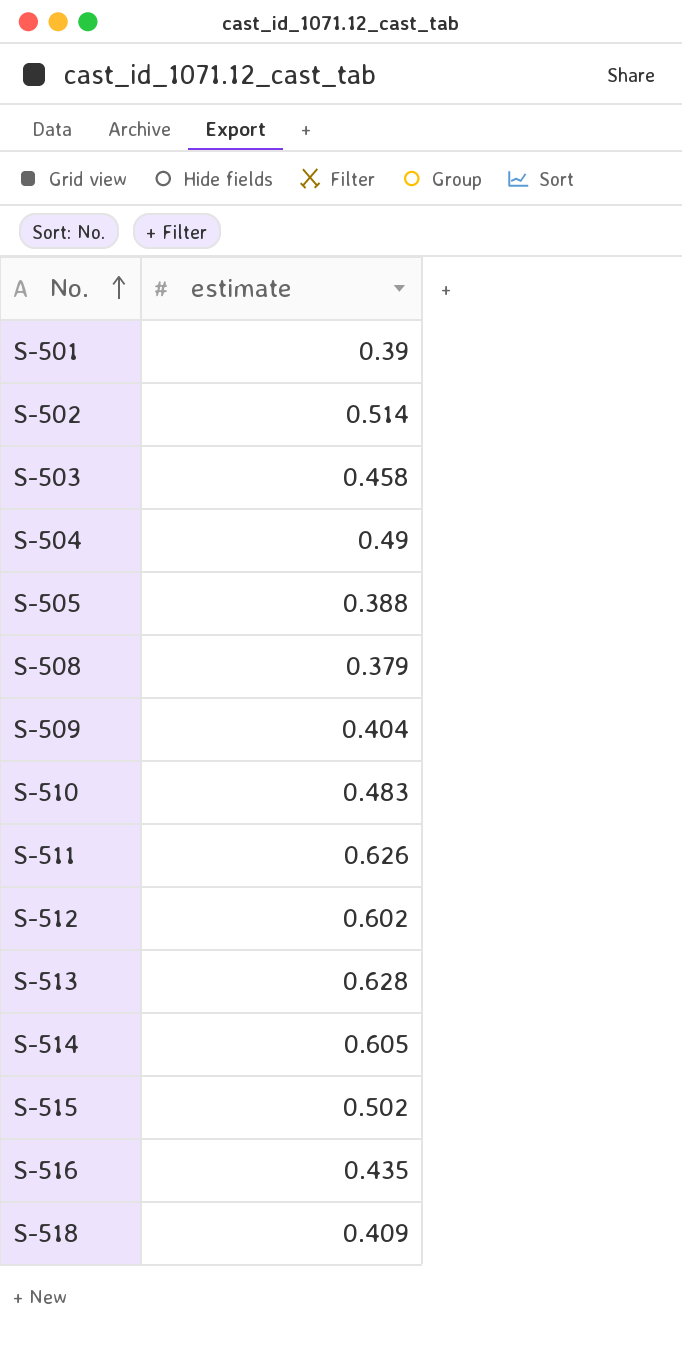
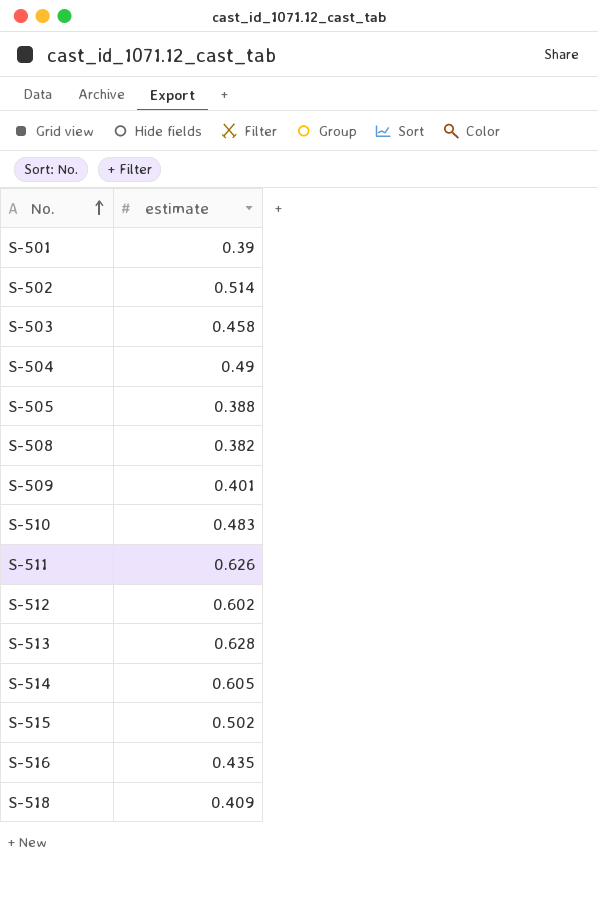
S-508 | estimate: 0.379 -> 0.382
S-509 | estimate: 0.404 -> 0.401

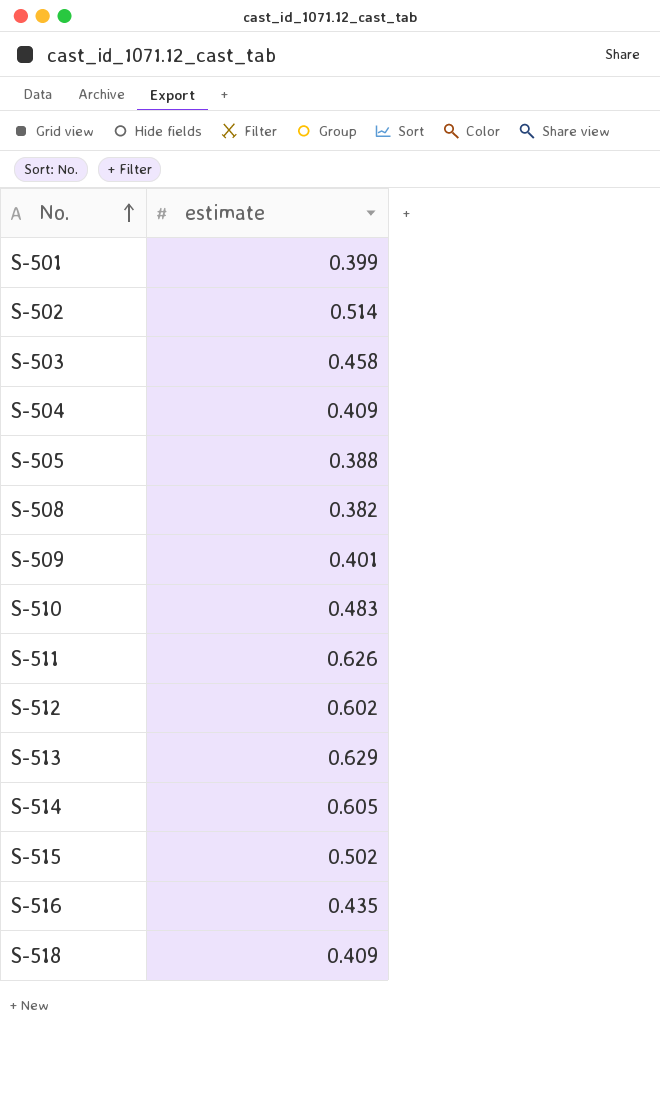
S-501 | estimate: 0.39 -> 0.399
S-504 | estimate: 0.49 -> 0.409
S-513 | estimate: 0.628 -> 0.629

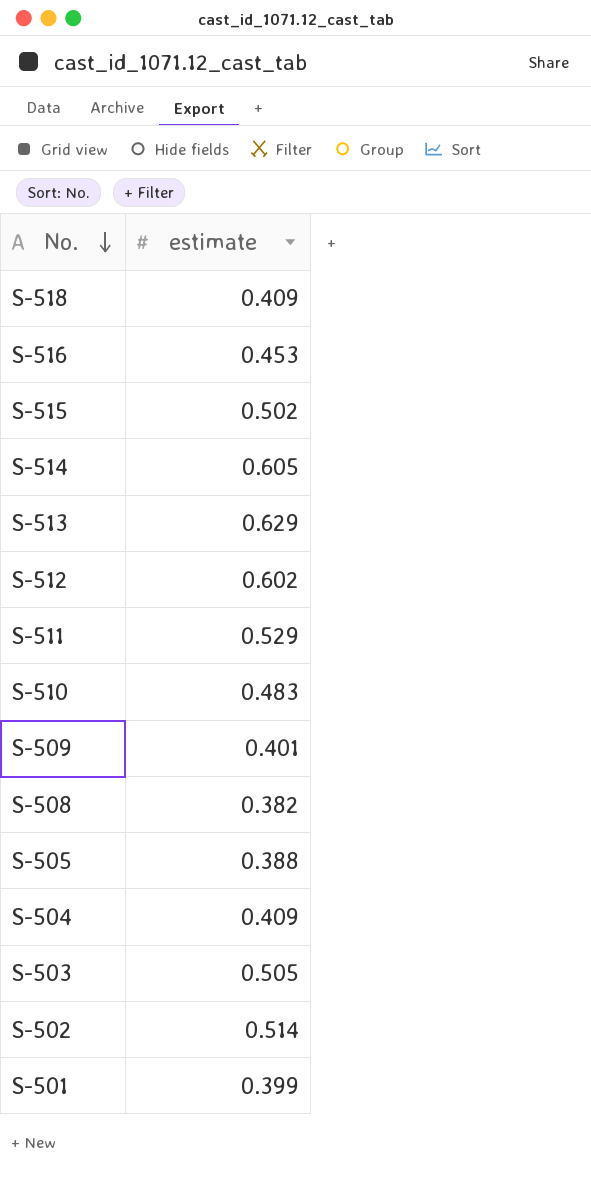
row order: No. ascending -> No. descending
S-516 | estimate: 0.435 -> 0.453
S-511 | estimate: 0.626 -> 0.529
S-503 | estimate: 0.458 -> 0.505

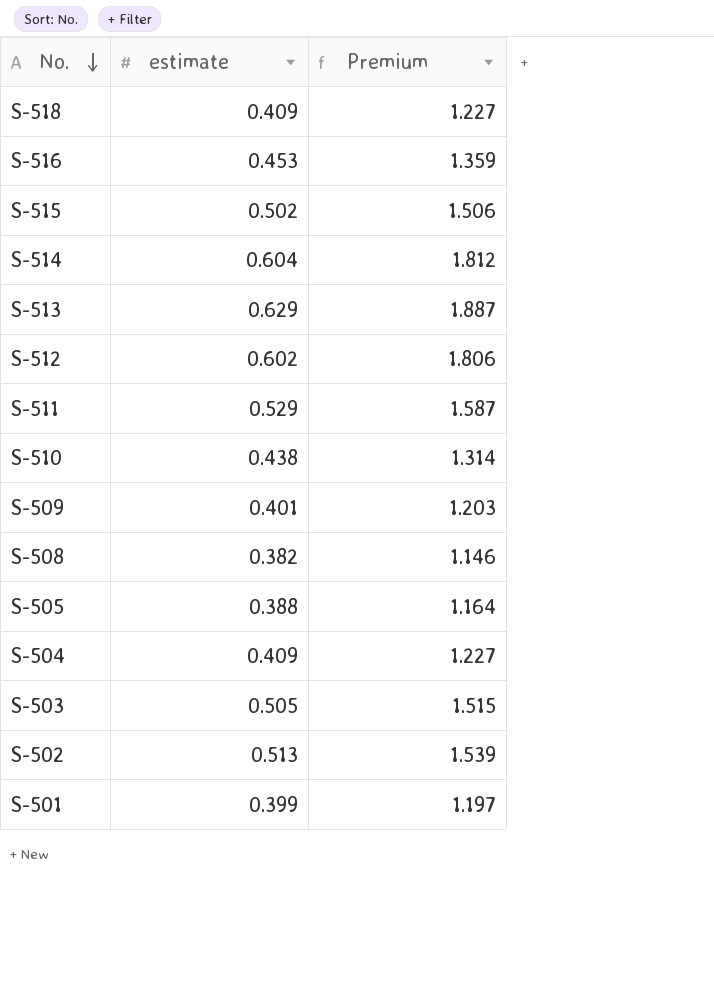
column Premium | formula: none -> [estimate] * 3
S-514 | estimate: 0.605 -> 0.604
S-510 | estimate: 0.483 -> 0.438
S-502 | estimate: 0.514 -> 0.513

